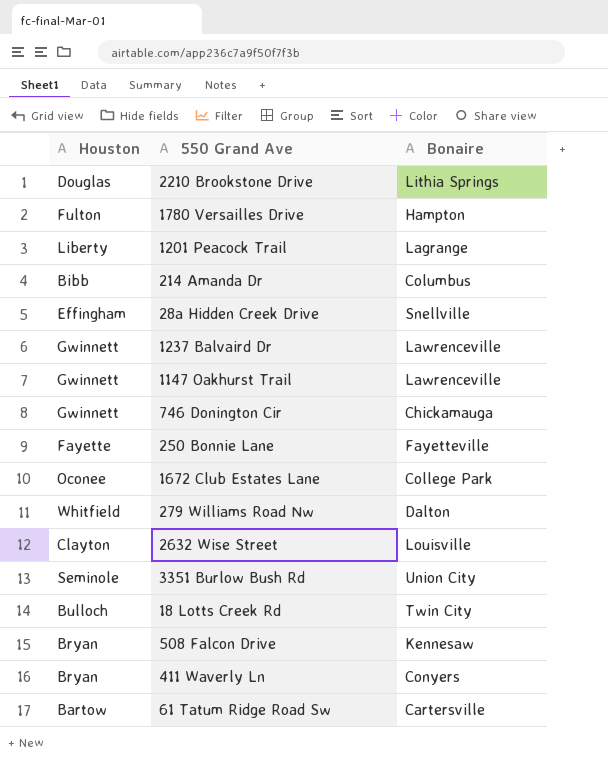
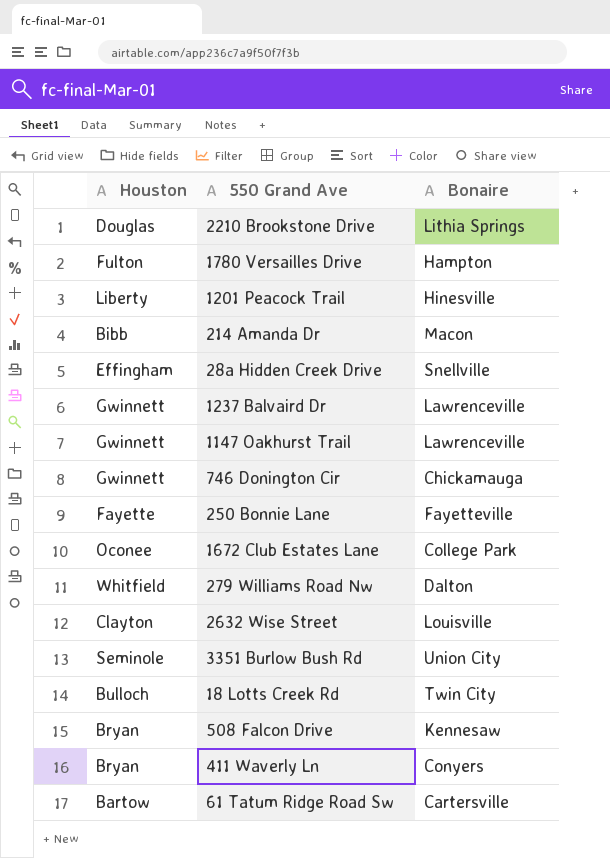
1201 Peacock Trail | Bonaire: Lagrange -> Hinesville
214 Amanda Dr | Bonaire: Columbus -> Macon

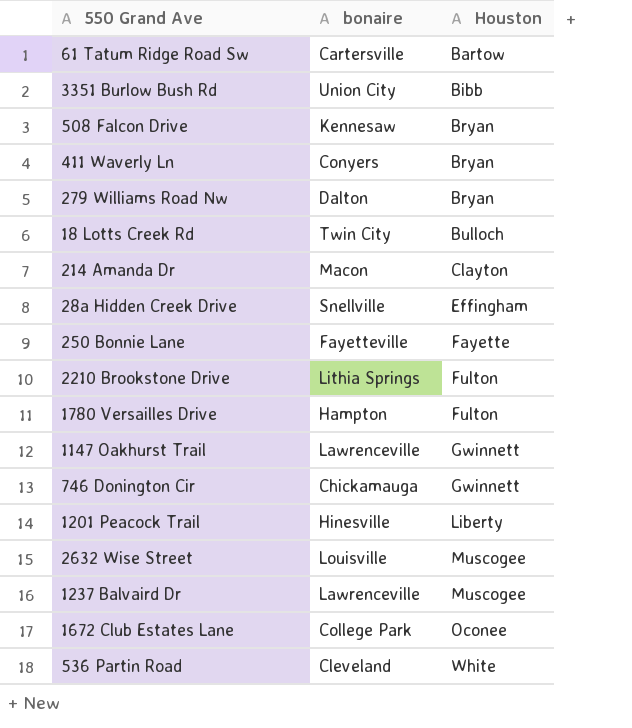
row order: none -> Houston ascending
column name: Bonaire -> bonaire
column Houston | position: 1 -> 3
3351 Burlow Bush Rd | Houston: Seminole -> Bibb
279 Williams Road Nw | Houston: Whitfield -> Bryan
214 Amanda Dr | Houston: Bibb -> Clayton
2210 Brookstone Drive | Houston: Douglas -> Fulton
2632 Wise Street | Houston: Clayton -> Muscogee
1237 Balvaird Dr | Houston: Gwinnett -> Muscogee
row 536 Partin Road: none -> Cleveland | White

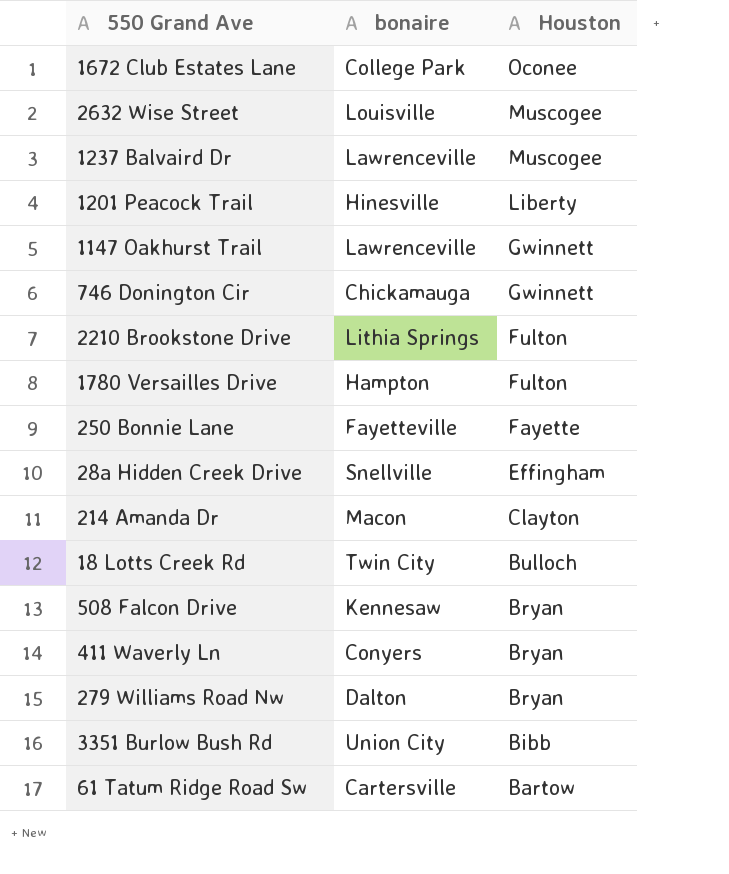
row order: Houston ascending -> Houston descending
row 536 Partin Road: Cleveland | White -> none

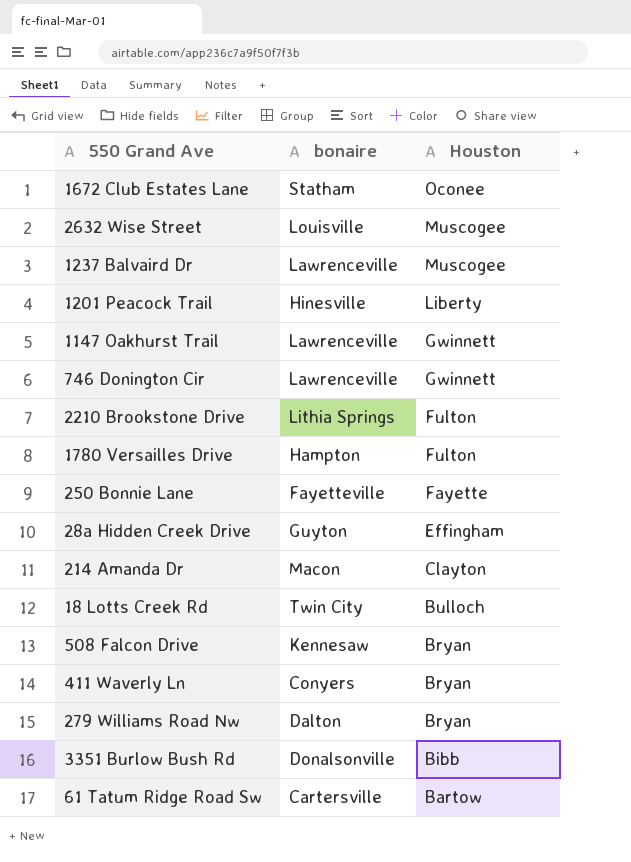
1672 Club Estates Lane | bonaire: College Park -> Statham
746 Donington Cir | bonaire: Chickamauga -> Lawrenceville
28a Hidden Creek Drive | bonaire: Snellville -> Guyton
3351 Burlow Bush Rd | bonaire: Union City -> Donalsonville

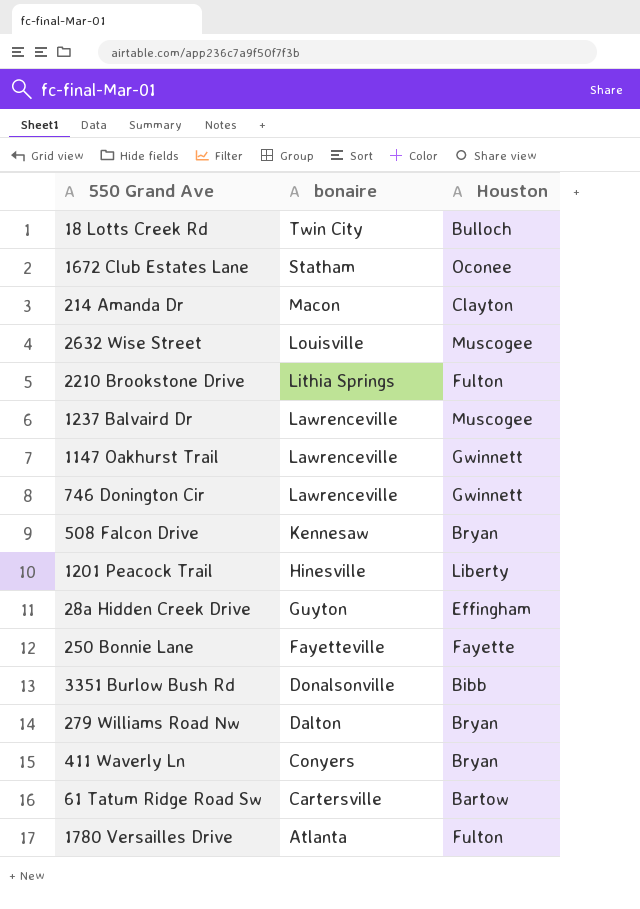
row order: Houston descending -> bonaire descending
1780 Versailles Drive | bonaire: Hampton -> Atlanta

